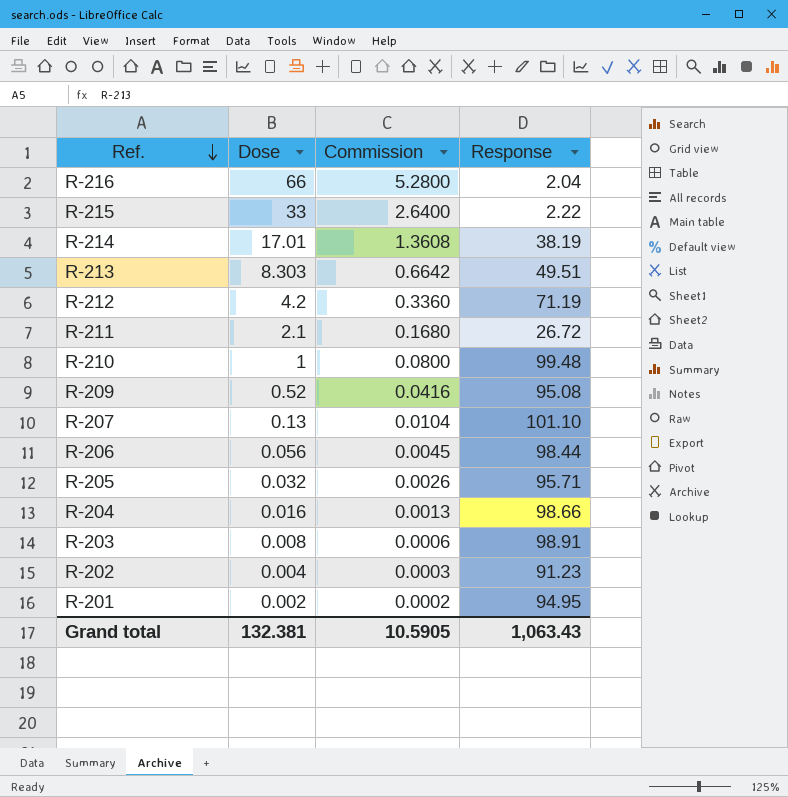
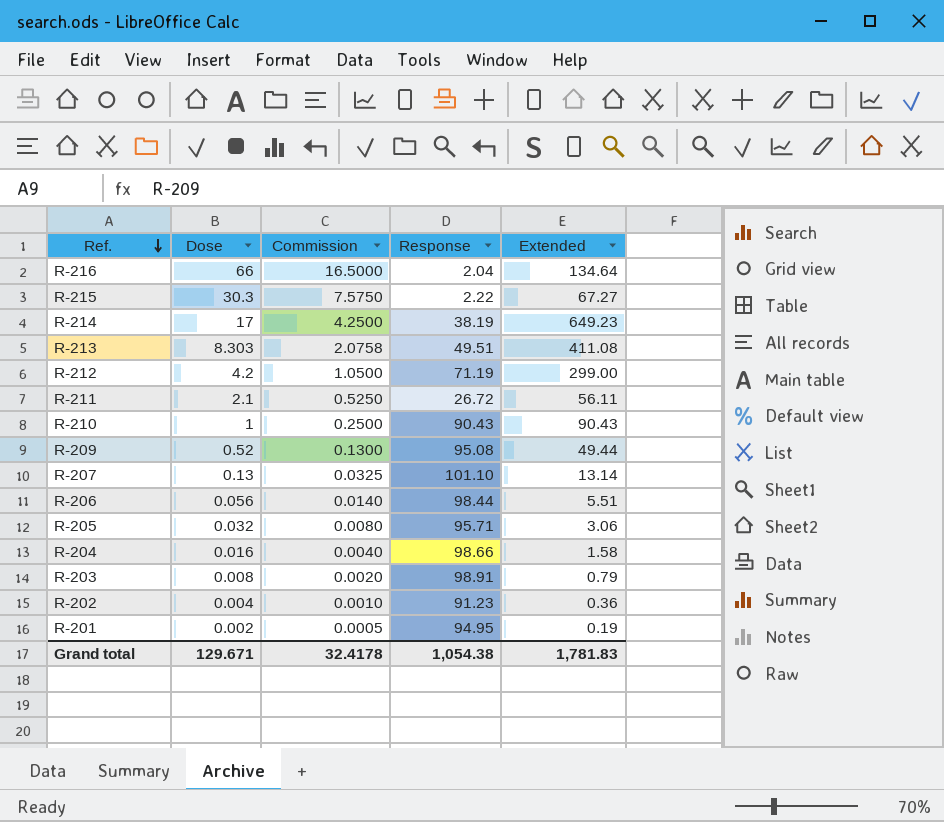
column Commission | formula: [Dose] * 0.08 -> [Dose] * 0.25
column Extended | formula: none -> [Dose] * [Response]
R-215 | Dose: 33 -> 30.3
R-214 | Dose: 17.01 -> 17
R-210 | Response: 99.48 -> 90.43
Grand total | Dose: 132.381 -> 129.671
Grand total | Commission: 10.5905 -> 32.4178
Grand total | Response: 1,063.43 -> 1,054.38

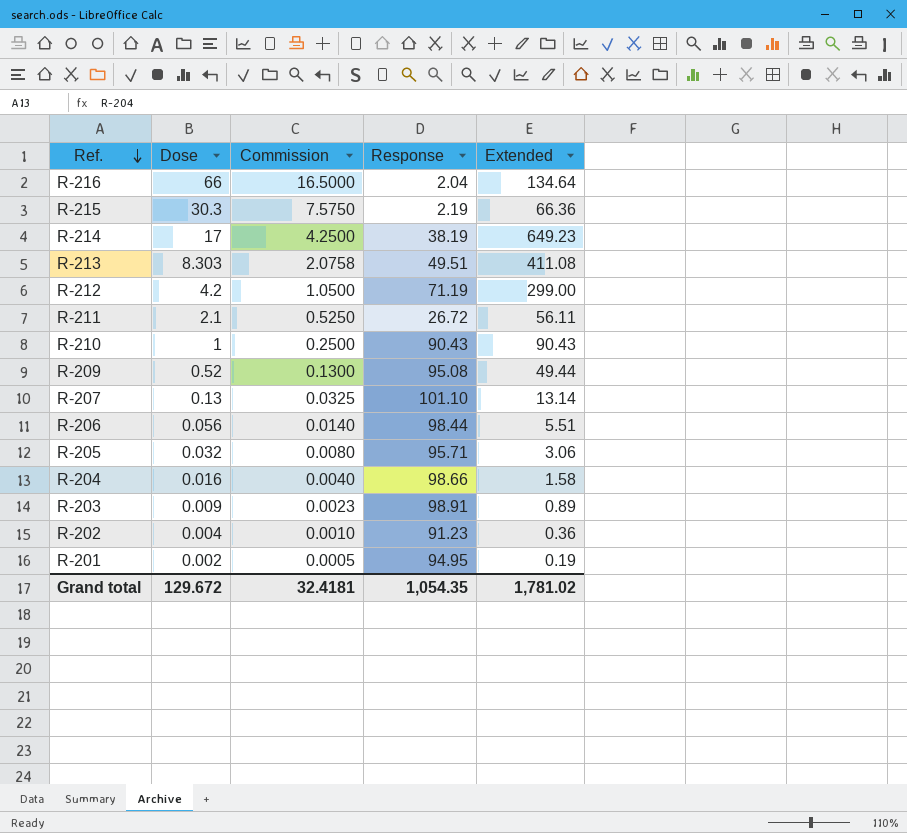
R-215 | Response: 2.22 -> 2.19
R-215 | Extended: 67.27 -> 66.36
R-203 | Dose: 0.008 -> 0.009
R-203 | Commission: 0.0020 -> 0.0023
R-203 | Extended: 0.79 -> 0.89
Grand total | Dose: 129.671 -> 129.672
Grand total | Commission: 32.4178 -> 32.4181
Grand total | Response: 1,054.38 -> 1,054.35
Grand total | Extended: 1,781.83 -> 1,781.02

